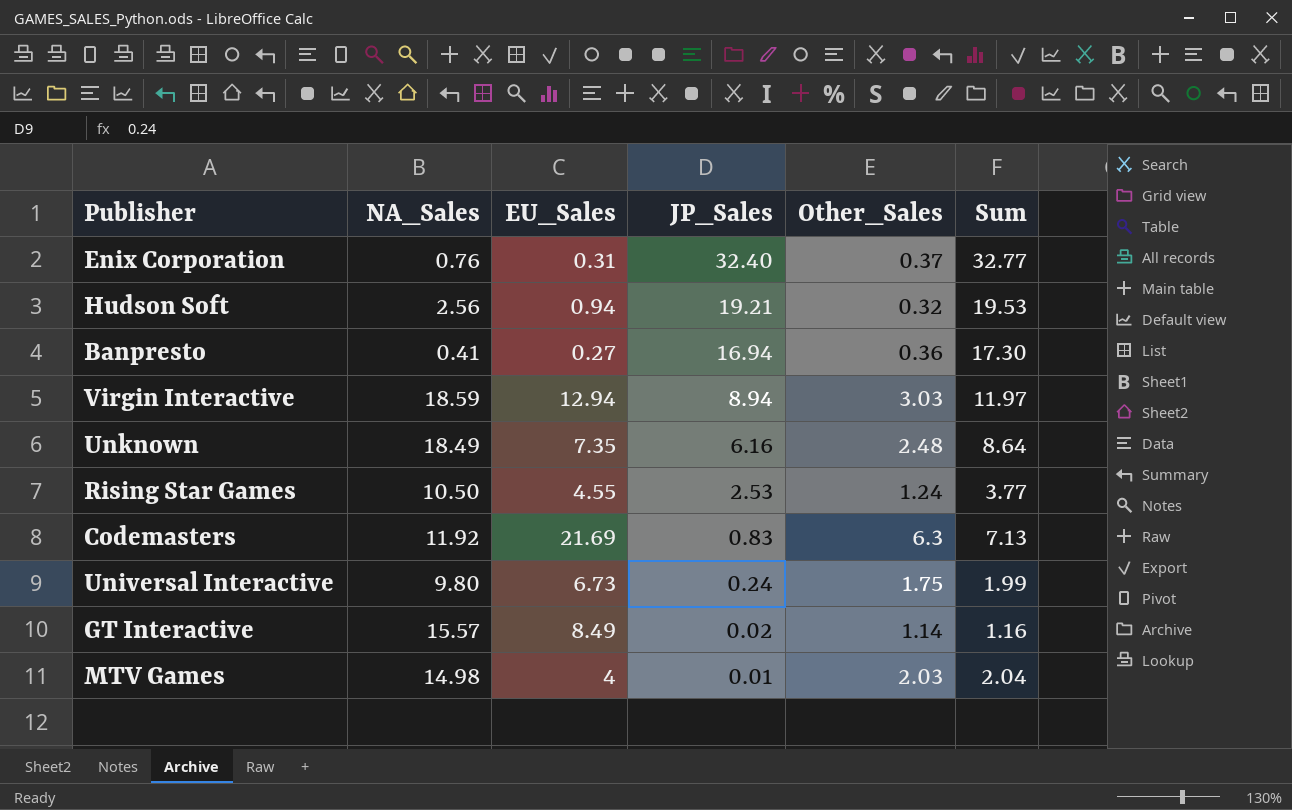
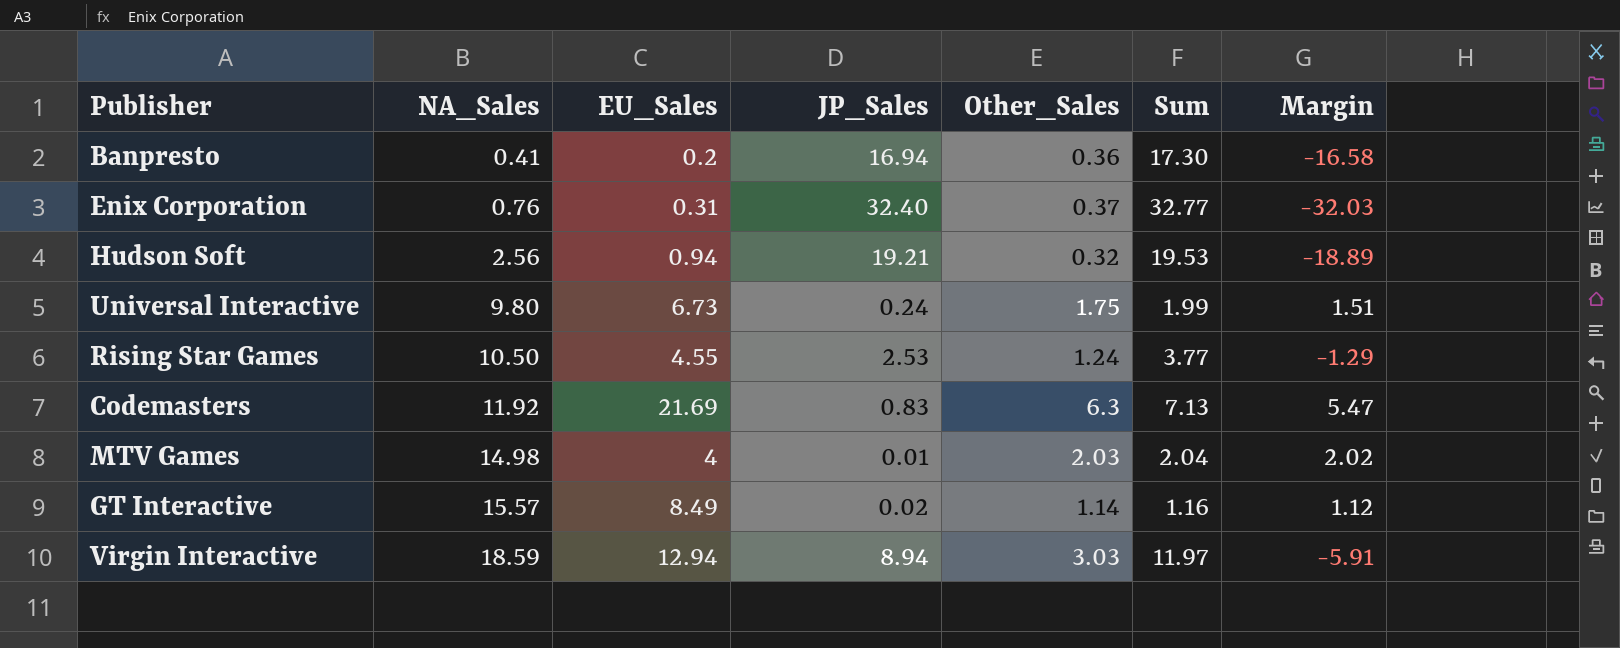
row order: JP_Sales descending -> NA_Sales ascending
column Margin | formula: none -> [Other_Sales] - [JP_Sales]
row Unknown: 18.49 | 7.35 | 6.16 | 2.48 | 8.64 -> none
Banpresto | EU_Sales: 0.27 -> 0.2

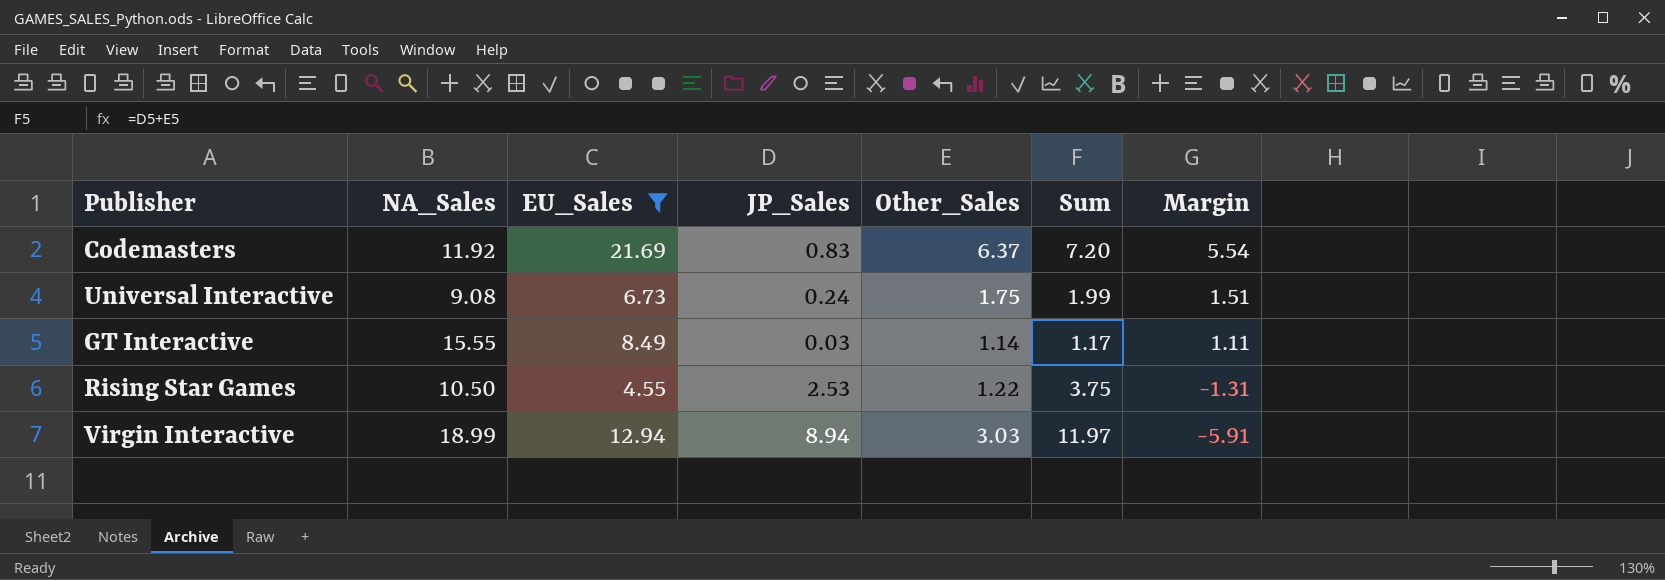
filter: none -> EU_Sales >= 4.55
row order: NA_Sales ascending -> Margin descending
Codemasters | Other_Sales: 6.3 -> 6.37
Codemasters | Sum: 7.13 -> 7.20
Codemasters | Margin: 5.47 -> 5.54
Universal Interactive | NA_Sales: 9.80 -> 9.08
GT Interactive | NA_Sales: 15.57 -> 15.55
GT Interactive | JP_Sales: 0.02 -> 0.03
GT Interactive | Sum: 1.16 -> 1.17
GT Interactive | Margin: 1.12 -> 1.11
Rising Star Games | Other_Sales: 1.24 -> 1.22
Rising Star Games | Sum: 3.77 -> 3.75
Rising Star Games | Margin: -1.29 -> -1.31
Virgin Interactive | NA_Sales: 18.59 -> 18.99

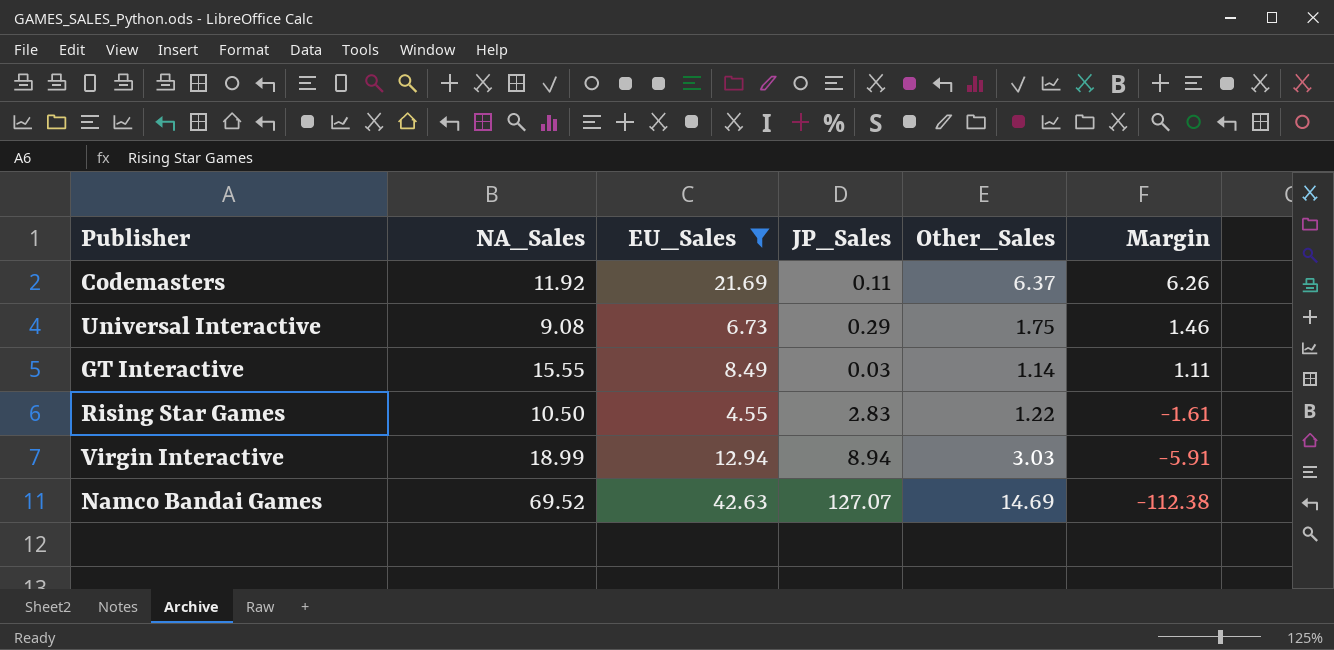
column Sum | formula: [JP_Sales] + [Other_Sales] -> none
Codemasters | JP_Sales: 0.83 -> 0.11
Codemasters | Margin: 5.54 -> 6.26
Universal Interactive | JP_Sales: 0.24 -> 0.29
Universal Interactive | Margin: 1.51 -> 1.46
Rising Star Games | JP_Sales: 2.53 -> 2.83
Rising Star Games | Margin: -1.31 -> -1.61
row Namco Bandai Games: none -> 69.52 | 42.63 | 127.07 | 14.69 | -112.38

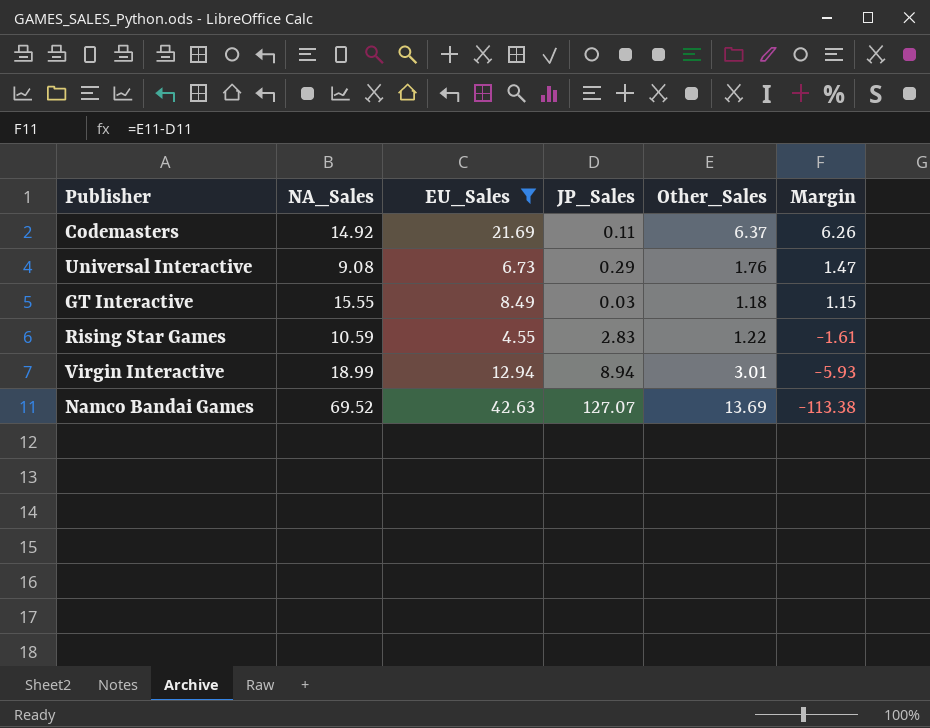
Codemasters | NA_Sales: 11.92 -> 14.92
Universal Interactive | Other_Sales: 1.75 -> 1.76
Universal Interactive | Margin: 1.46 -> 1.47
GT Interactive | Other_Sales: 1.14 -> 1.18
GT Interactive | Margin: 1.11 -> 1.15
Rising Star Games | NA_Sales: 10.50 -> 10.59
Virgin Interactive | Other_Sales: 3.03 -> 3.01
Virgin Interactive | Margin: -5.91 -> -5.93
Namco Bandai Games | Other_Sales: 14.69 -> 13.69
Namco Bandai Games | Margin: -112.38 -> -113.38

